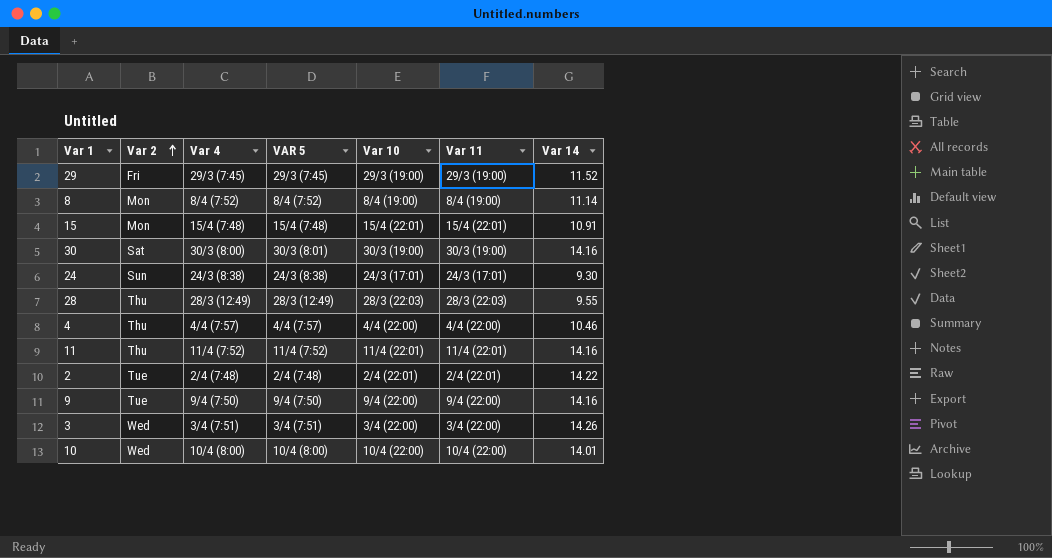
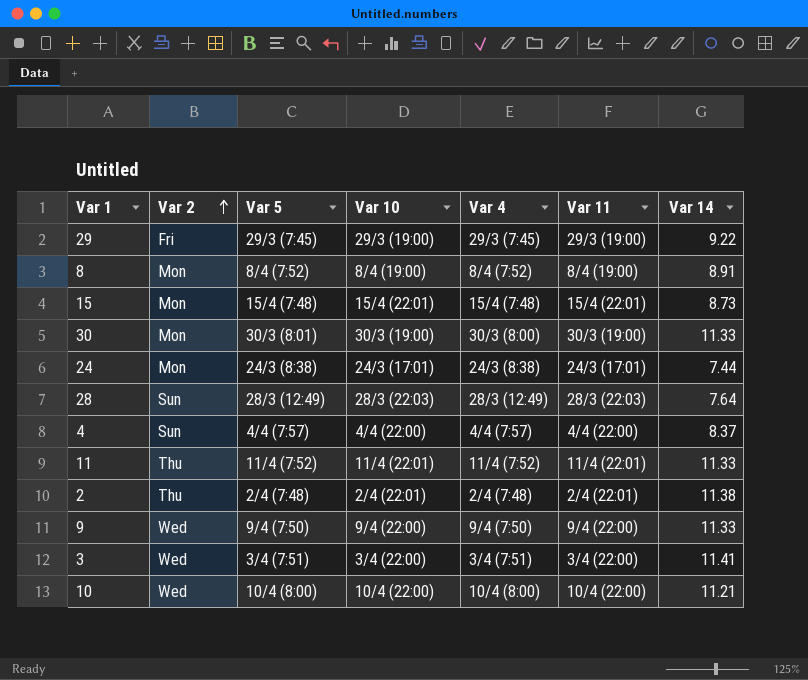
column name: VAR 5 -> Var 5
column Var 4 | position: 3 -> 5
29 | Var 14: 11.52 -> 9.22
8 | Var 14: 11.14 -> 8.91
15 | Var 14: 10.91 -> 8.73
30 | Var 2: Sat -> Mon
30 | Var 14: 14.16 -> 11.33
24 | Var 2: Sun -> Mon
24 | Var 14: 9.30 -> 7.44
28 | Var 2: Thu -> Sun
28 | Var 14: 9.55 -> 7.64
4 | Var 2: Thu -> Sun
4 | Var 14: 10.46 -> 8.37
11 | Var 14: 14.16 -> 11.33
2 | Var 2: Tue -> Thu
2 | Var 14: 14.22 -> 11.38
9 | Var 2: Tue -> Wed
9 | Var 14: 14.16 -> 11.33
3 | Var 14: 14.26 -> 11.41
10 | Var 14: 14.01 -> 11.21

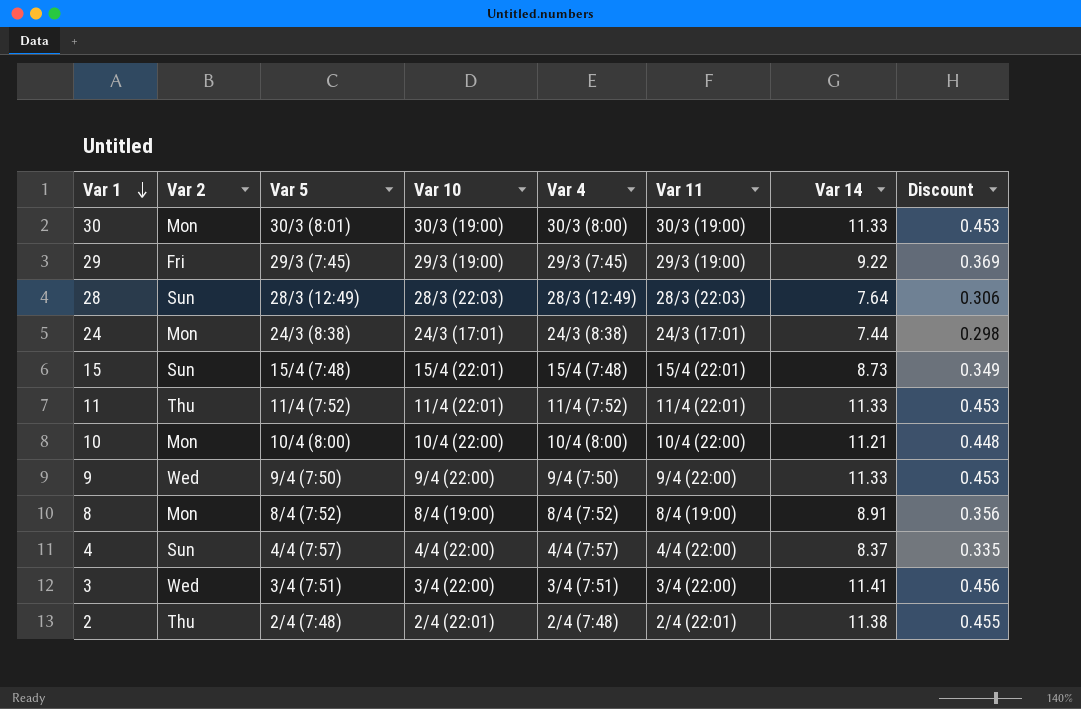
row order: Var 2 ascending -> Var 1 descending
column Discount | formula: none -> [Var 14] * 0.04
15 | Var 2: Mon -> Sun
10 | Var 2: Wed -> Mon

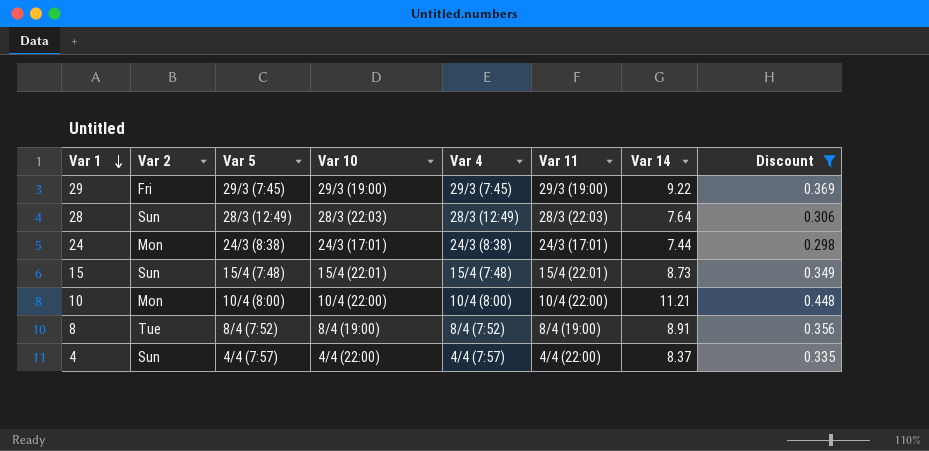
filter: none -> Discount <= 0.448
8 | Var 2: Mon -> Tue

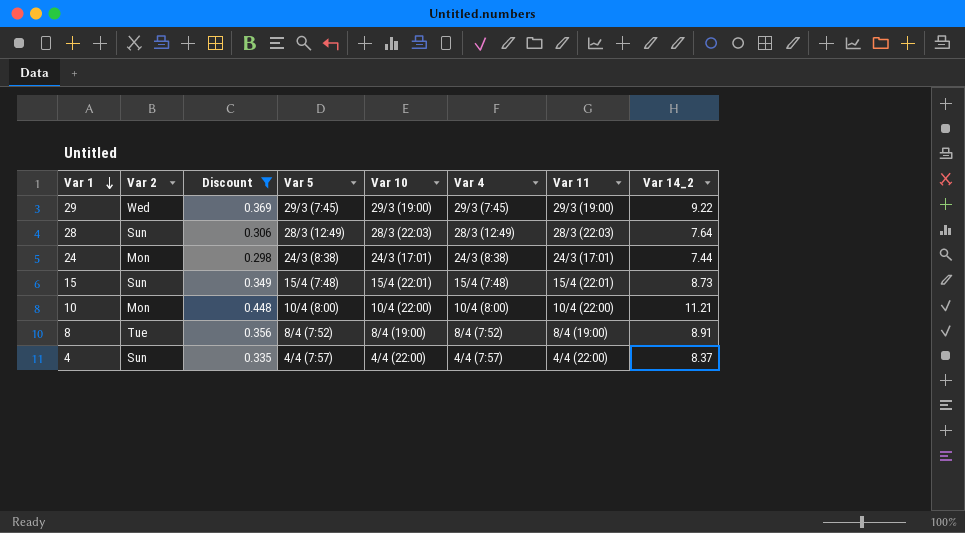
column Discount | position: 8 -> 3
column name: Var 14 -> Var 14_2
29 | Var 2: Fri -> Wed

